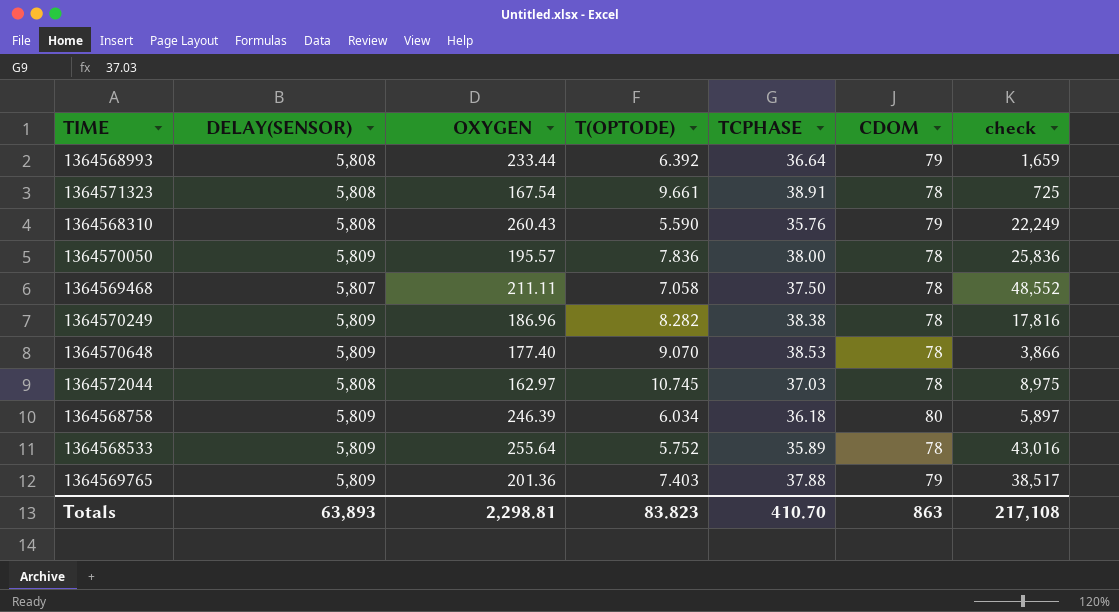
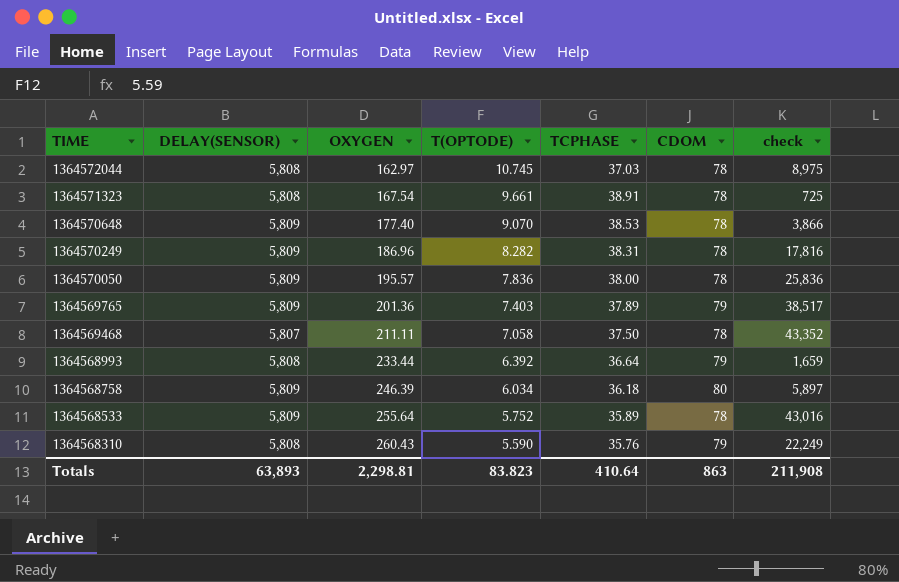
row order: none -> TIME descending
1364570249 | TCPHASE: 38.38 -> 38.31
1364569765 | TCPHASE: 37.88 -> 37.89
1364569468 | check: 48,552 -> 43,352
Totals | TCPHASE: 410.70 -> 410.64
Totals | check: 217,108 -> 211,908

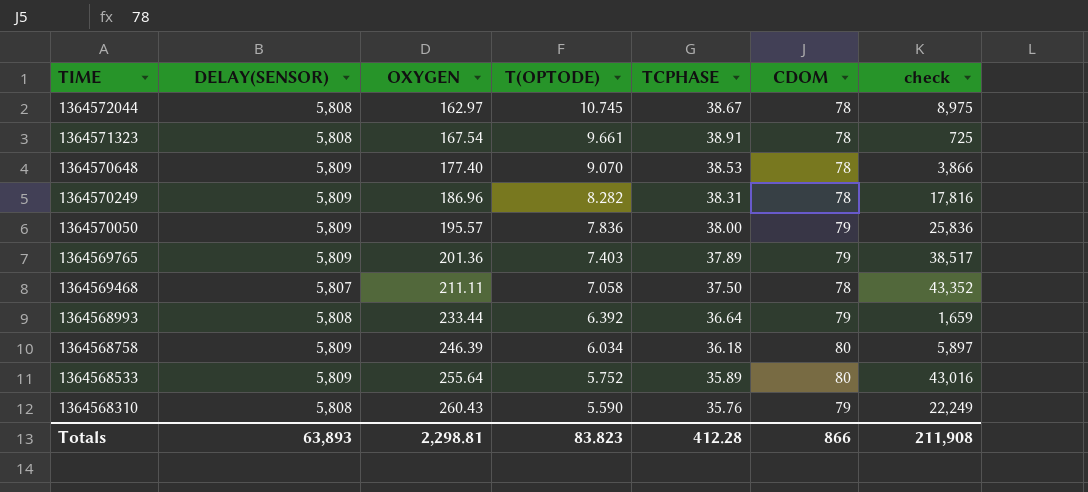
1364572044 | TCPHASE: 37.03 -> 38.67
1364570050 | CDOM: 78 -> 79
1364568533 | CDOM: 78 -> 80
Totals | TCPHASE: 410.64 -> 412.28
Totals | CDOM: 863 -> 866

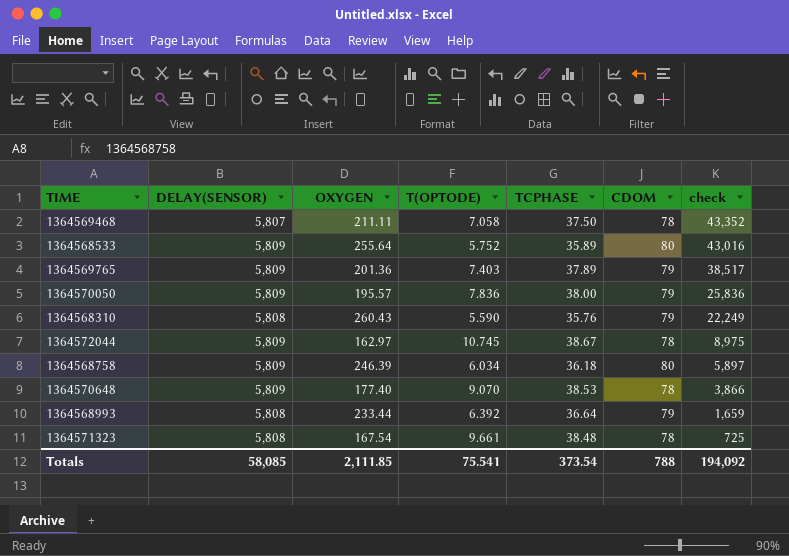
row order: TIME descending -> check descending
row 1364570249: 5,809 | 186.96 | 8.282 | 38.31 | 78 | 17,816 -> none
1364572044 | DELAY(SENSOR): 5,808 -> 5,809
1364571323 | TCPHASE: 38.91 -> 38.48
Totals | DELAY(SENSOR): 63,893 -> 58,085
Totals | OXYGEN: 2,298.81 -> 2,111.85
Totals | T(OPTODE): 83.823 -> 75.541
Totals | TCPHASE: 412.28 -> 373.54
Totals | CDOM: 866 -> 788
Totals | check: 211,908 -> 194,092

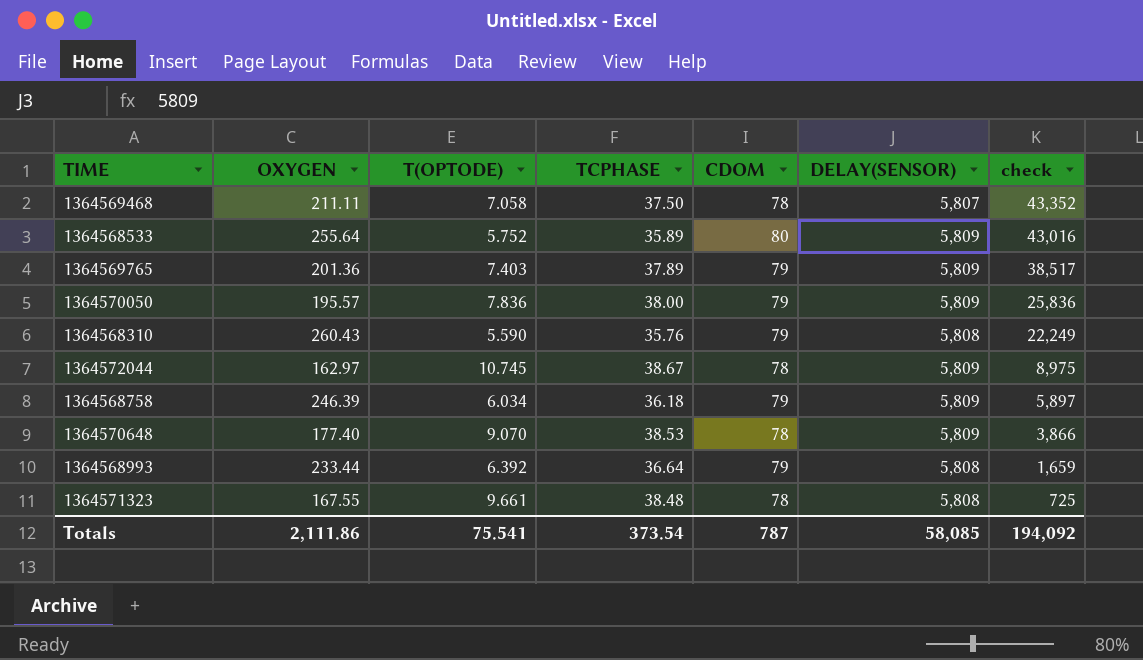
column DELAY(SENSOR) | position: 2 -> 6
1364568758 | CDOM: 80 -> 79
1364571323 | OXYGEN: 167.54 -> 167.55
Totals | OXYGEN: 2,111.85 -> 2,111.86
Totals | CDOM: 788 -> 787

